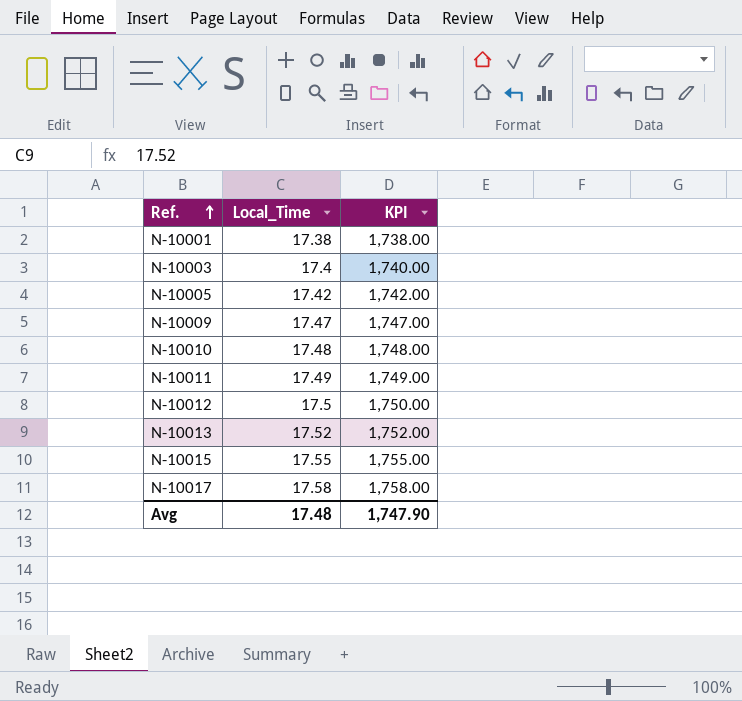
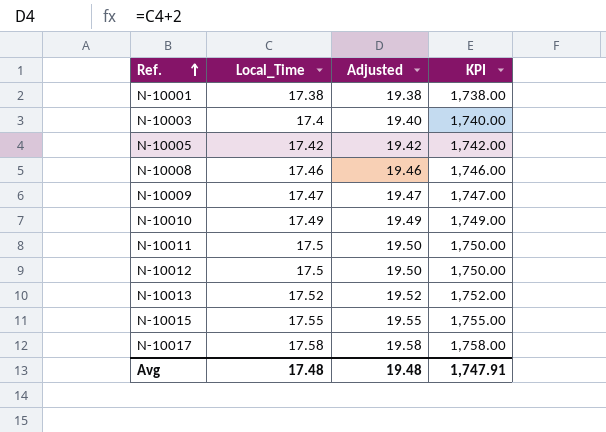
column Adjusted | formula: none -> [Local_Time] + 2
row N-10008: none -> 17.46 | 19.46 | 1,746.00
N-10010 | Local_Time: 17.48 -> 17.49
N-10010 | KPI: 1,748.00 -> 1,749.00
N-10011 | Local_Time: 17.49 -> 17.5
N-10011 | KPI: 1,749.00 -> 1,750.00
Avg | KPI: 1,747.90 -> 1,747.91

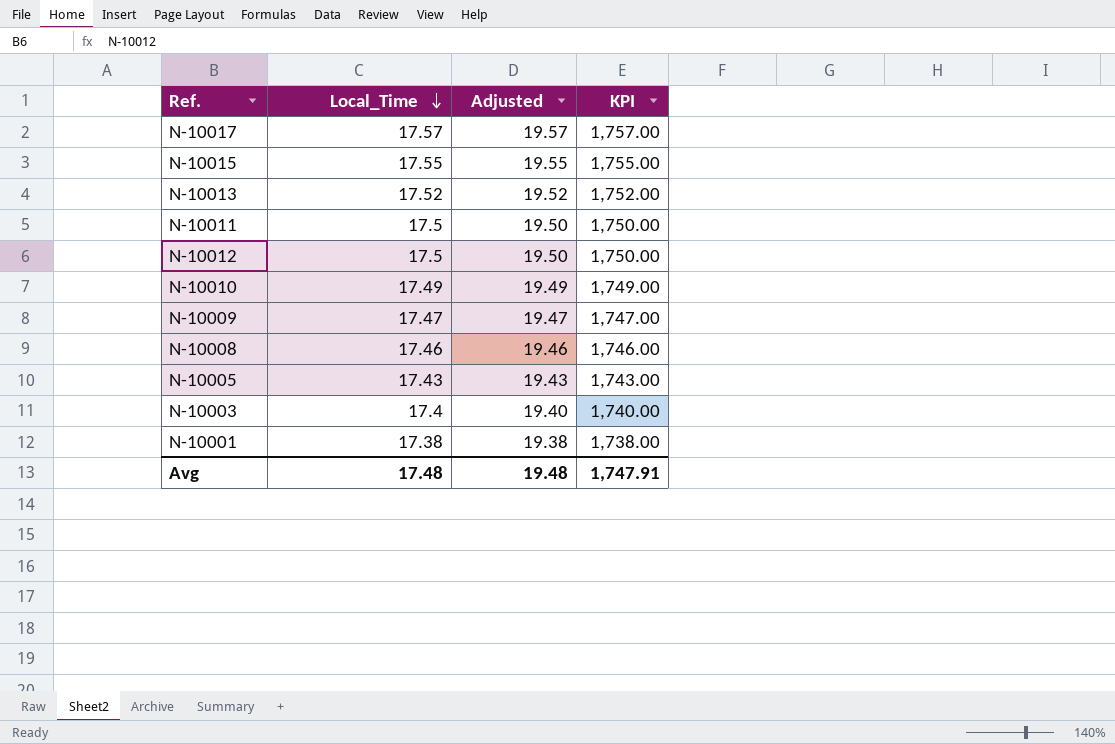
row order: Ref. ascending -> Local_Time descending
N-10017 | Local_Time: 17.58 -> 17.57
N-10017 | Adjusted: 19.58 -> 19.57
N-10017 | KPI: 1,758.00 -> 1,757.00
N-10005 | Local_Time: 17.42 -> 17.43
N-10005 | Adjusted: 19.42 -> 19.43
N-10005 | KPI: 1,742.00 -> 1,743.00

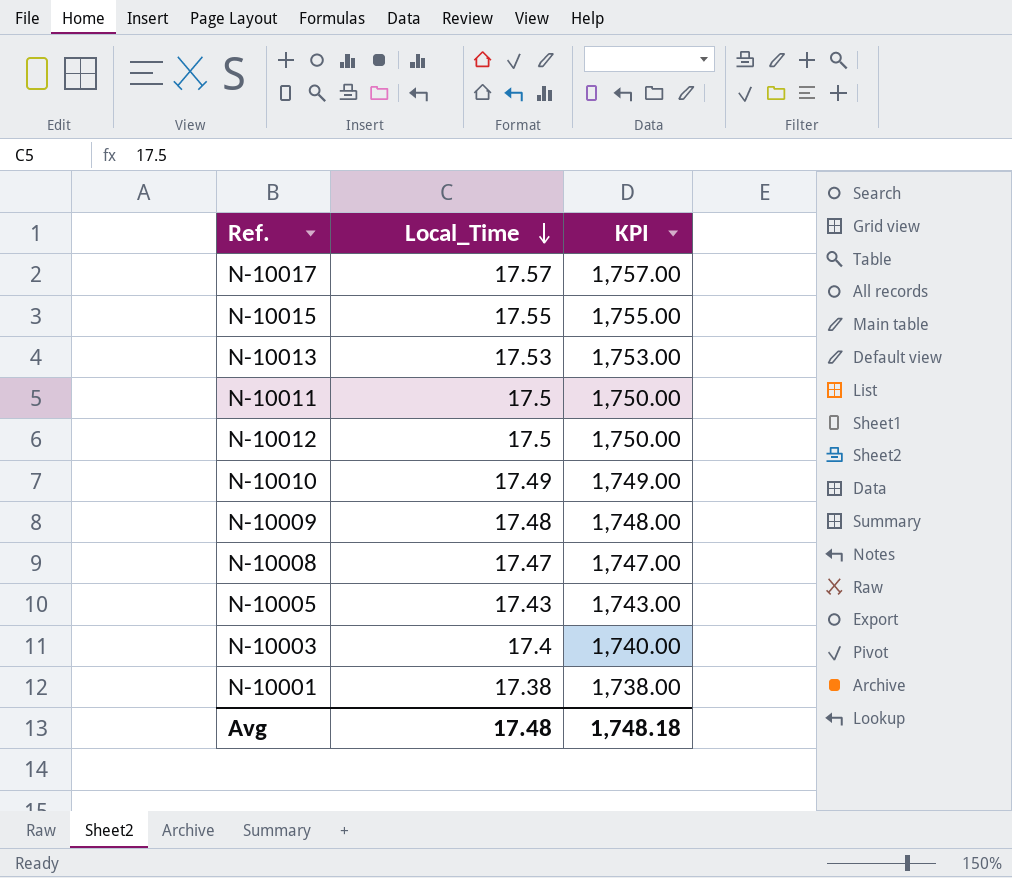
column Adjusted | formula: [Local_Time] + 2 -> none
N-10013 | Local_Time: 17.52 -> 17.53
N-10013 | KPI: 1,752.00 -> 1,753.00
N-10009 | Local_Time: 17.47 -> 17.48
N-10009 | KPI: 1,747.00 -> 1,748.00
N-10008 | Local_Time: 17.46 -> 17.47
N-10008 | KPI: 1,746.00 -> 1,747.00
Avg | KPI: 1,747.91 -> 1,748.18

